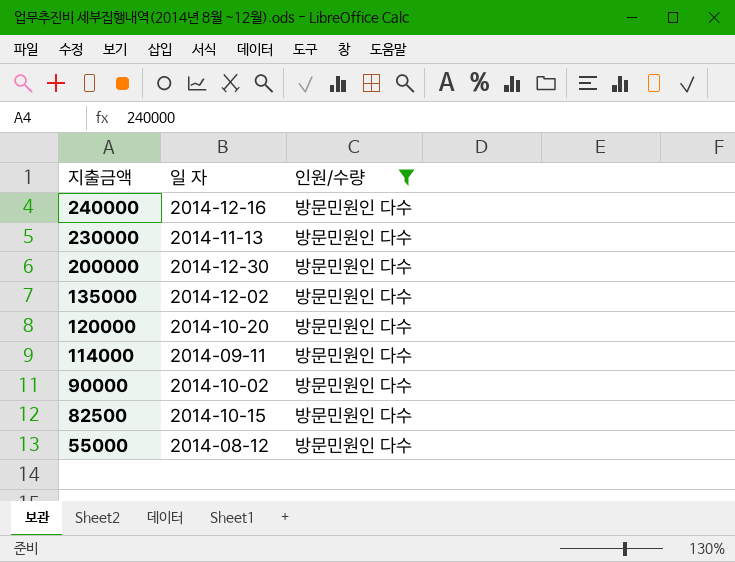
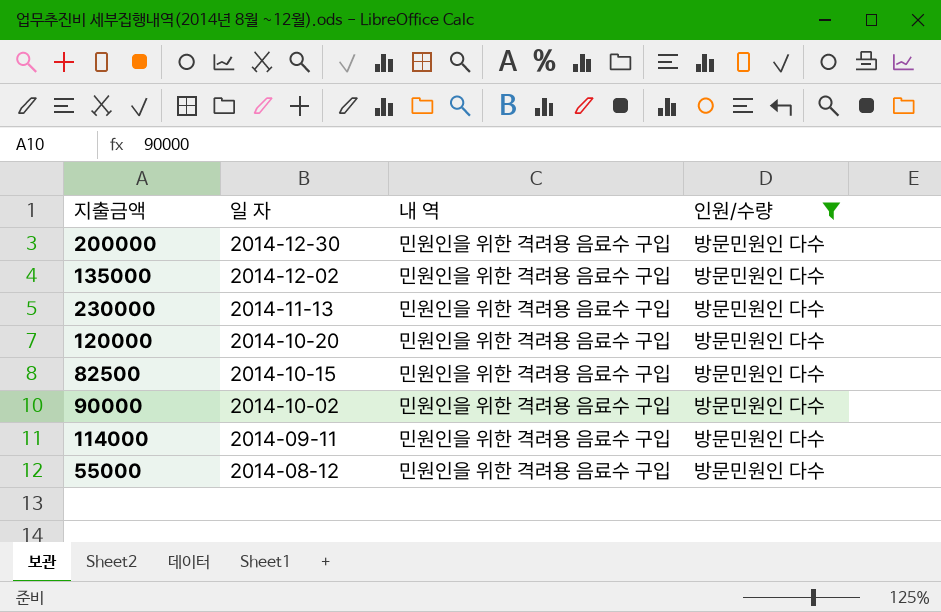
row order: 지출금액 descending -> 일 자 descending
column 내 역 | position: none -> 3
row 240000: 2014-12-16 | 방문민원인 다수 -> none

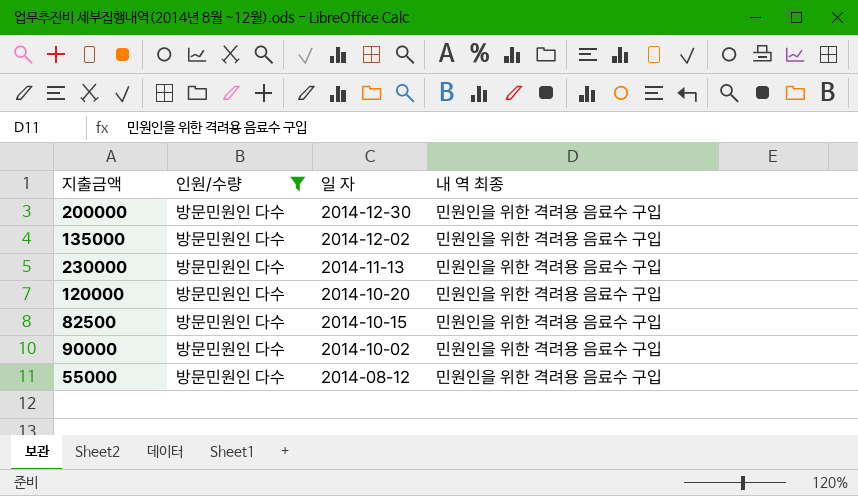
column 인원/수량 | position: 4 -> 2
column name: 내 역 -> 내 역 최종
row 114000: 2014-09-11 | 민원인을 위한 격려용 음료수 구입 | 방문민원인 다수 -> none

